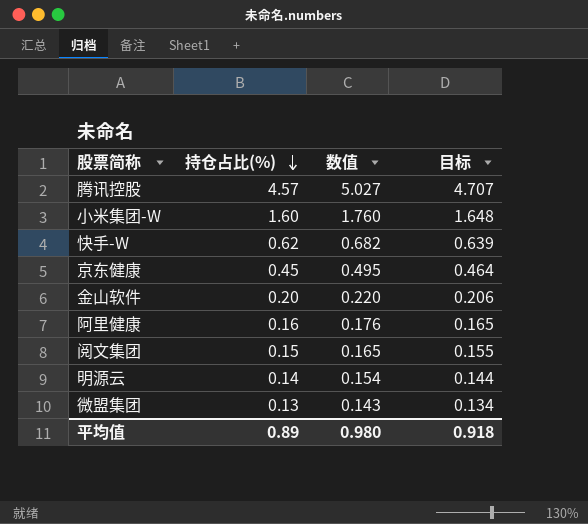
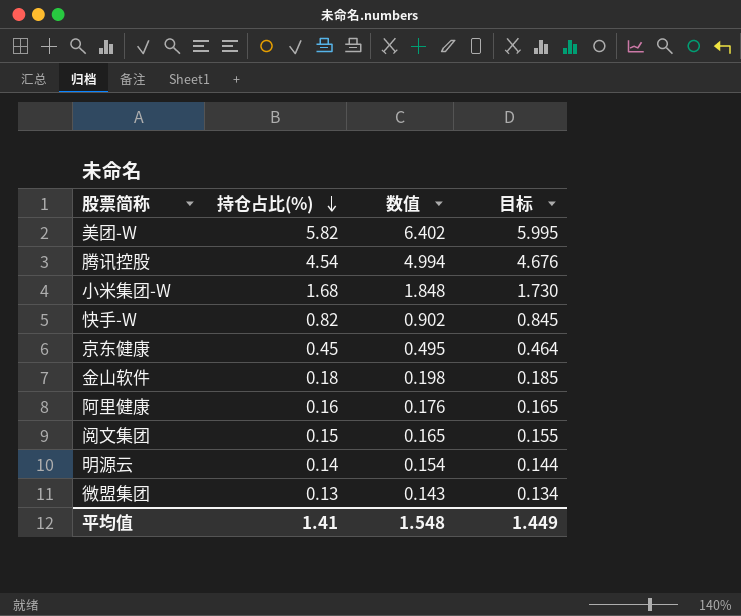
row 美团-W: none -> 5.82 | 6.402 | 5.995
腾讯控股 | 持仓占比(%): 4.57 -> 4.54
腾讯控股 | 数值: 5.027 -> 4.994
腾讯控股 | 目标: 4.707 -> 4.676
小米集团-W | 持仓占比(%): 1.60 -> 1.68
小米集团-W | 数值: 1.760 -> 1.848
小米集团-W | 目标: 1.648 -> 1.730
快手-W | 持仓占比(%): 0.62 -> 0.82
快手-W | 数值: 0.682 -> 0.902
快手-W | 目标: 0.639 -> 0.845
金山软件 | 持仓占比(%): 0.20 -> 0.18
金山软件 | 数值: 0.220 -> 0.198
金山软件 | 目标: 0.206 -> 0.185
平均值 | 持仓占比(%): 0.89 -> 1.41
平均值 | 数值: 0.980 -> 1.548
平均值 | 目标: 0.918 -> 1.449

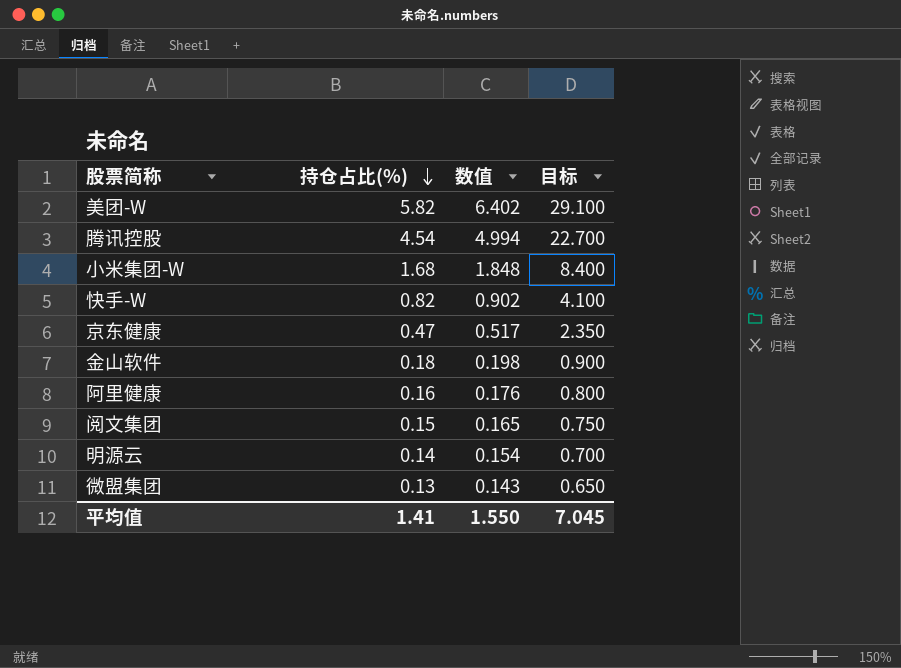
column 目标 | formula: [持仓占比(%)] * 1.03 -> [持仓占比(%)] * 5
京东健康 | 持仓占比(%): 0.45 -> 0.47
京东健康 | 数值: 0.495 -> 0.517
平均值 | 数值: 1.548 -> 1.550
平均值 | 目标: 1.449 -> 7.045

